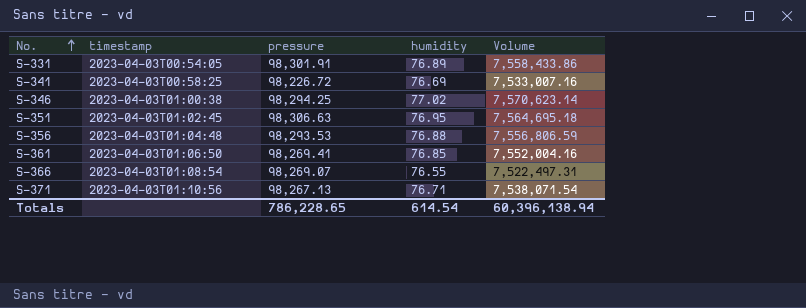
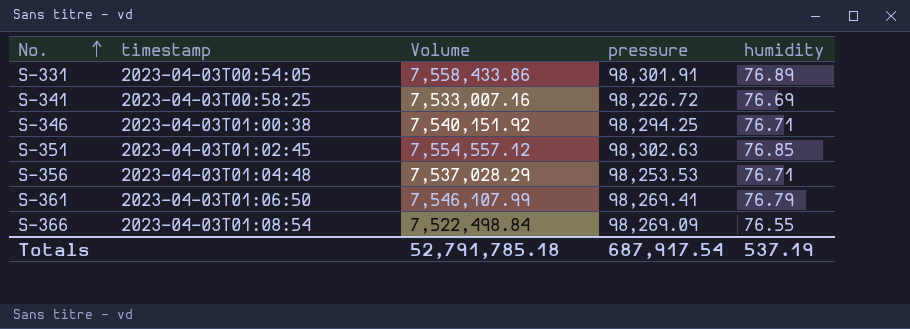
column Volume | position: 5 -> 3
row S-371: 2023-04-03T01:10:56 | 98,267.13 | 76.71 | 7,538,071.54 -> none
S-346 | Volume: 7,570,623.14 -> 7,540,151.92
S-346 | humidity: 77.02 -> 76.71
S-351 | Volume: 7,564,695.18 -> 7,554,557.12
S-351 | pressure: 98,306.63 -> 98,302.63
S-351 | humidity: 76.95 -> 76.85
S-356 | Volume: 7,556,806.59 -> 7,537,028.29
S-356 | pressure: 98,293.53 -> 98,253.53
S-356 | humidity: 76.88 -> 76.71
S-361 | Volume: 7,552,004.16 -> 7,546,107.99
S-361 | humidity: 76.85 -> 76.79
S-366 | Volume: 7,522,497.31 -> 7,522,498.84
S-366 | pressure: 98,269.07 -> 98,269.09
Totals | Volume: 60,396,138.94 -> 52,791,785.18
Totals | pressure: 786,228.65 -> 687,917.54
Totals | humidity: 614.54 -> 537.19

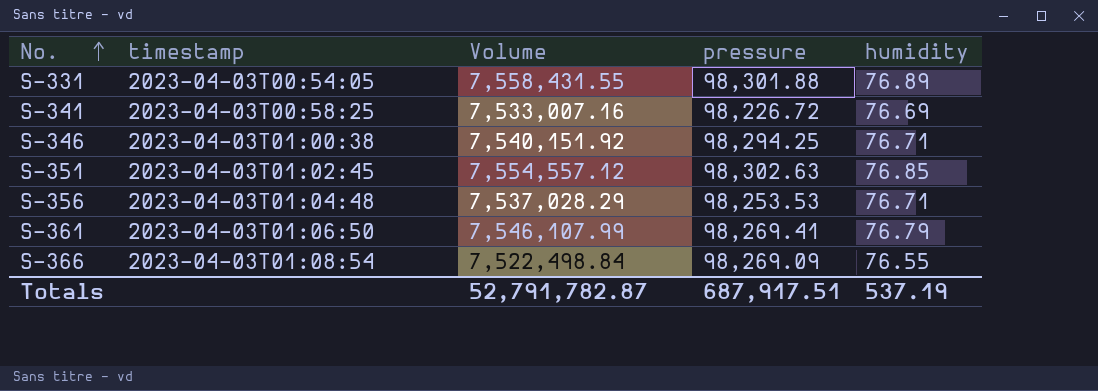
S-331 | Volume: 7,558,433.86 -> 7,558,431.55
S-331 | pressure: 98,301.91 -> 98,301.88
Totals | Volume: 52,791,785.18 -> 52,791,782.87
Totals | pressure: 687,917.54 -> 687,917.51

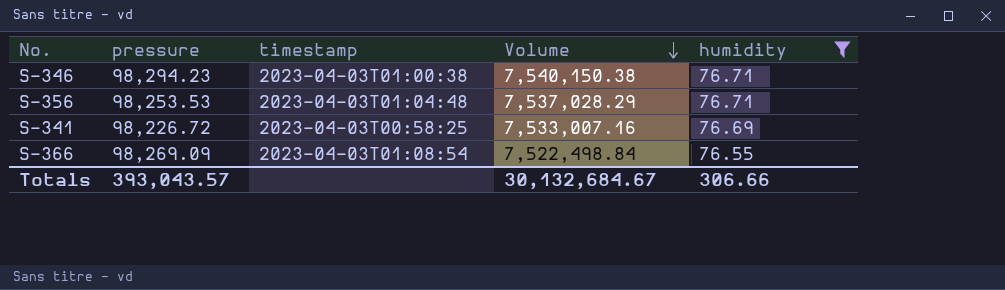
filter: none -> humidity <= 76.71
row order: No. ascending -> Volume descending
column pressure | position: 4 -> 2
S-346 | pressure: 98,294.25 -> 98,294.23
S-346 | Volume: 7,540,151.92 -> 7,540,150.38
Totals | pressure: 687,917.51 -> 393,043.57
Totals | Volume: 52,791,782.87 -> 30,132,684.67
Totals | humidity: 537.19 -> 306.66

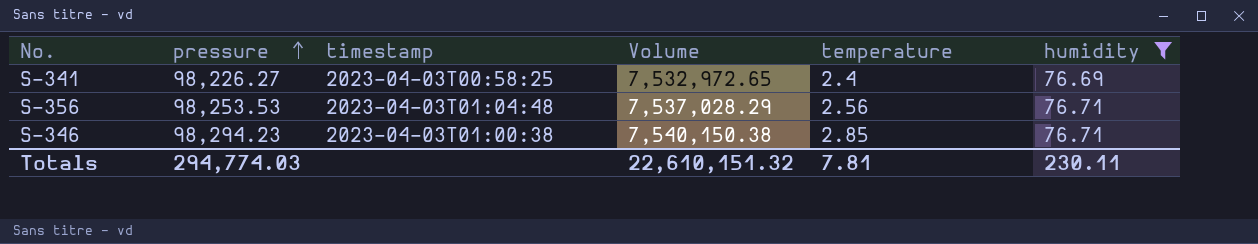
row order: Volume descending -> pressure ascending
column temperature | position: none -> 5
row S-366: 98,269.09 | 2023-04-03T01:08:54 | 7,522,498.84 | 76.55 -> none
S-341 | pressure: 98,226.72 -> 98,226.27
S-341 | Volume: 7,533,007.16 -> 7,532,972.65
Totals | pressure: 393,043.57 -> 294,774.03
Totals | Volume: 30,132,684.67 -> 22,610,151.32
Totals | humidity: 306.66 -> 230.11

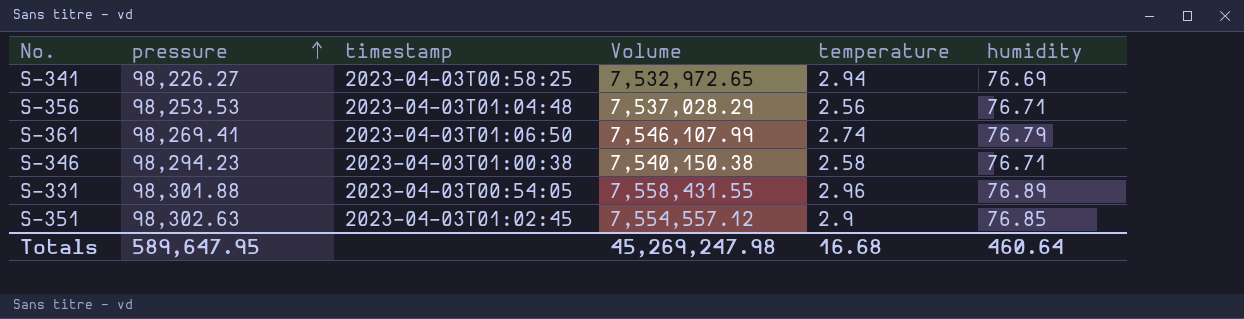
filter: humidity <= 76.71 -> none
S-341 | temperature: 2.4 -> 2.94
S-346 | temperature: 2.85 -> 2.58
Totals | pressure: 294,774.03 -> 589,647.95
Totals | Volume: 22,610,151.32 -> 45,269,247.98
Totals | temperature: 7.81 -> 16.68
Totals | humidity: 230.11 -> 460.64

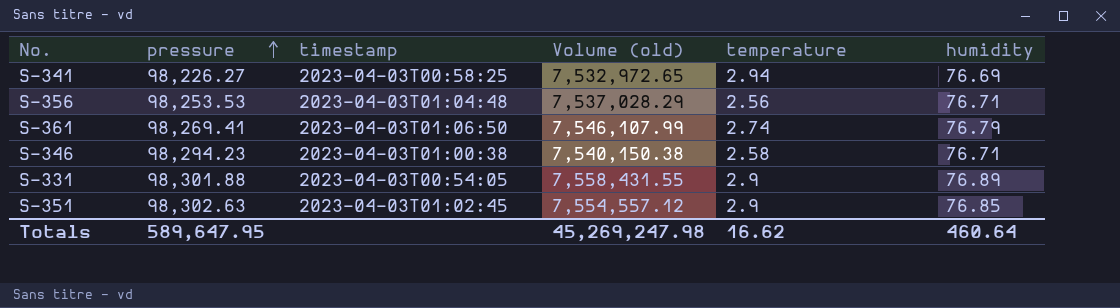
column name: Volume -> Volume (old)
S-331 | temperature: 2.96 -> 2.9
Totals | temperature: 16.68 -> 16.62

